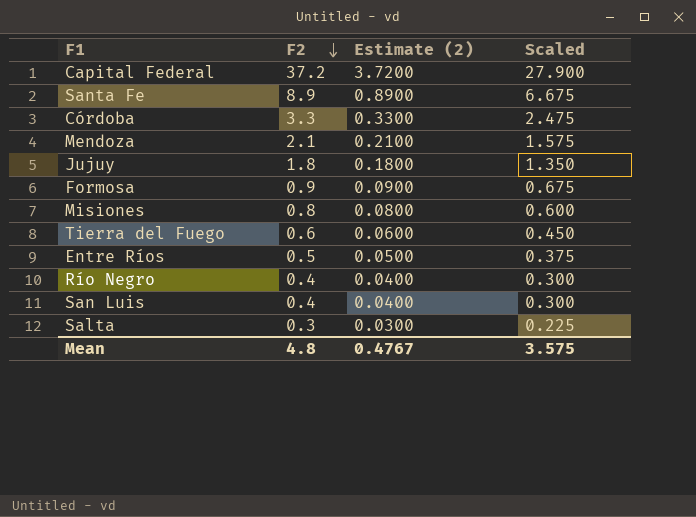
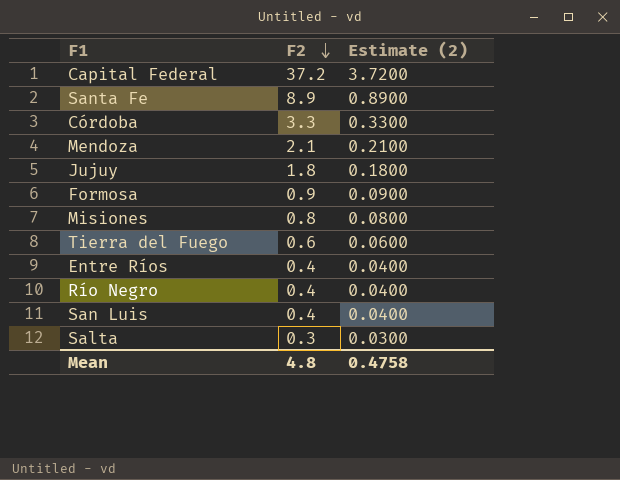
column Scaled | formula: [F2] * 0.75 -> none
Entre Ríos | F2: 0.5 -> 0.4
Entre Ríos | Estimate (2): 0.0500 -> 0.0400
Mean | Estimate (2): 0.4767 -> 0.4758

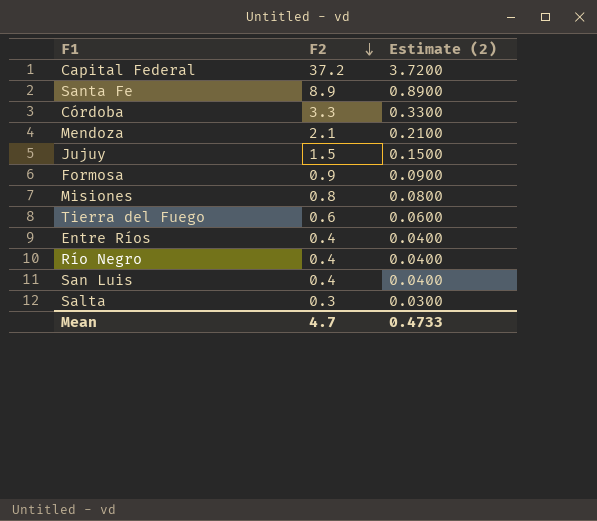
Jujuy | F2: 1.8 -> 1.5
Jujuy | Estimate (2): 0.1800 -> 0.1500
Mean | F2: 4.8 -> 4.7
Mean | Estimate (2): 0.4758 -> 0.4733

